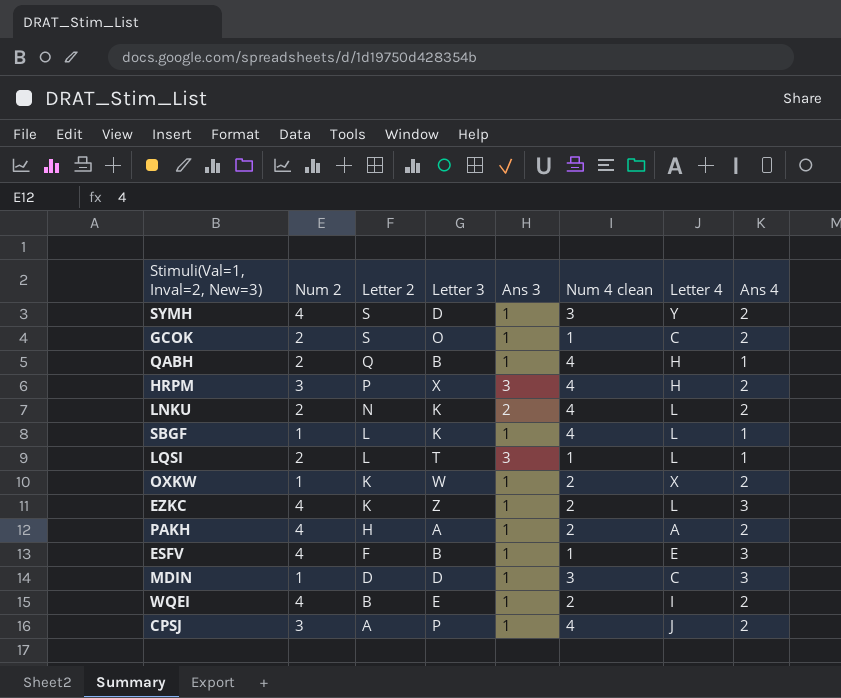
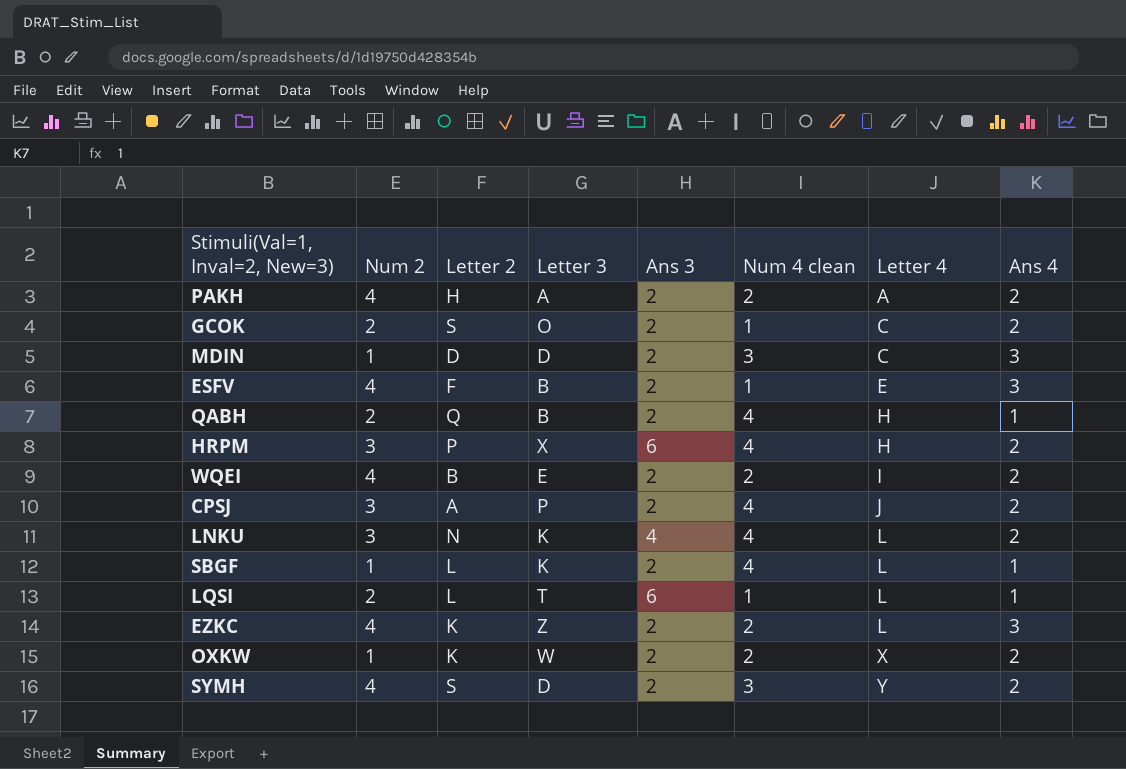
row order: Letter 2 descending -> Letter 4 ascending
PAKH | Ans 3: 1 -> 2
GCOK | Ans 3: 1 -> 2
MDIN | Ans 3: 1 -> 2
ESFV | Ans 3: 1 -> 2
QABH | Ans 3: 1 -> 2
HRPM | Ans 3: 3 -> 6
WQEI | Ans 3: 1 -> 2
CPSJ | Ans 3: 1 -> 2
LNKU | Num 2: 2 -> 3
LNKU | Ans 3: 2 -> 4
SBGF | Ans 3: 1 -> 2
LQSI | Ans 3: 3 -> 6
EZKC | Ans 3: 1 -> 2
OXKW | Ans 3: 1 -> 2
SYMH | Ans 3: 1 -> 2

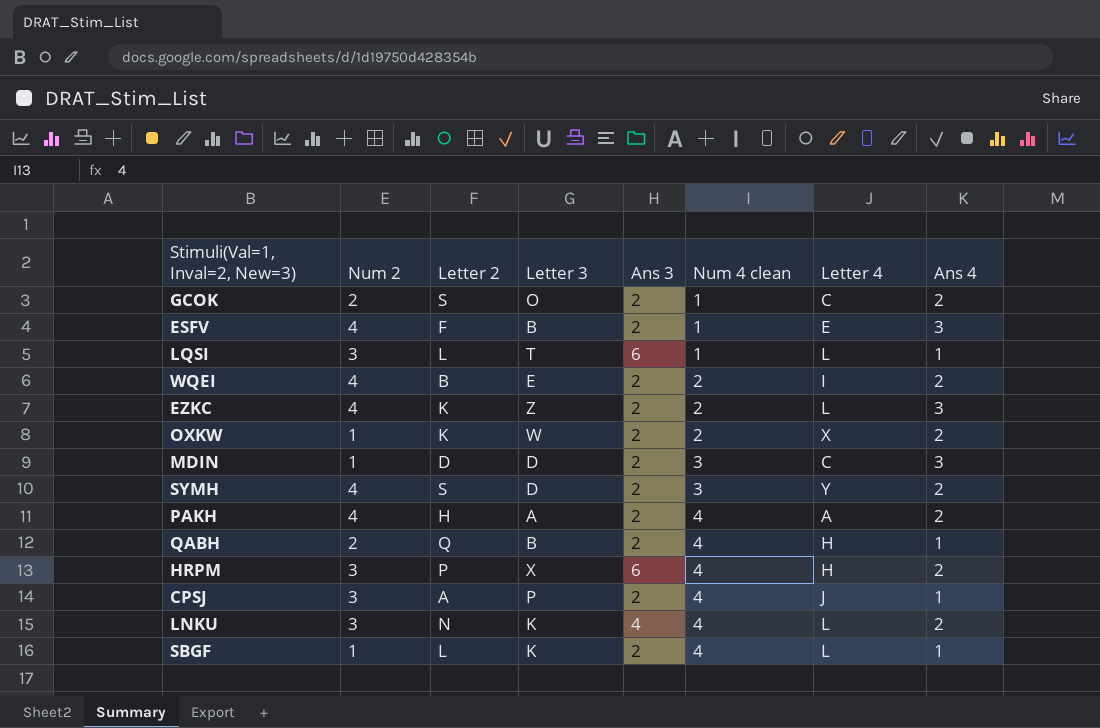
row order: Letter 4 ascending -> Num 4 clean ascending
LQSI | Num 2: 2 -> 3
PAKH | Num 4 clean: 2 -> 4
CPSJ | Ans 4: 2 -> 1

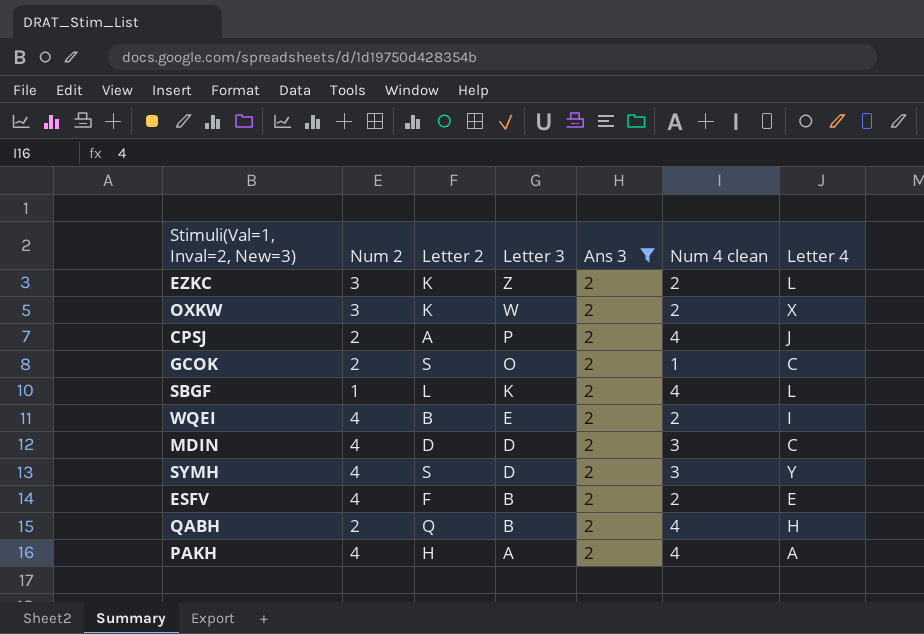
filter: none -> Ans 3 = 2
row order: Num 4 clean ascending -> Letter 3 descending
column Ans 4 | position: 8 -> none
EZKC | Num 2: 4 -> 3
OXKW | Num 2: 1 -> 3
CPSJ | Num 2: 3 -> 2
MDIN | Num 2: 1 -> 4
ESFV | Num 4 clean: 1 -> 2

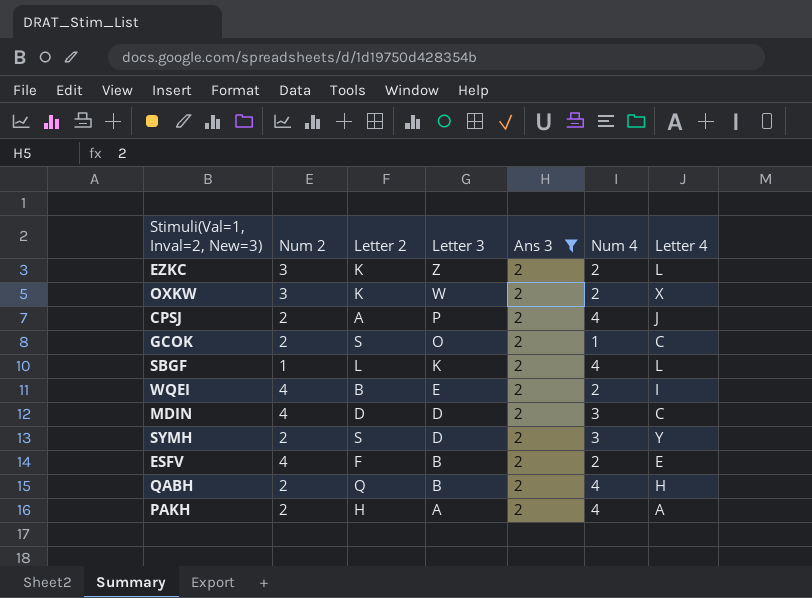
column name: Num 4 clean -> Num 4
SYMH | Num 2: 4 -> 2
PAKH | Num 2: 4 -> 2

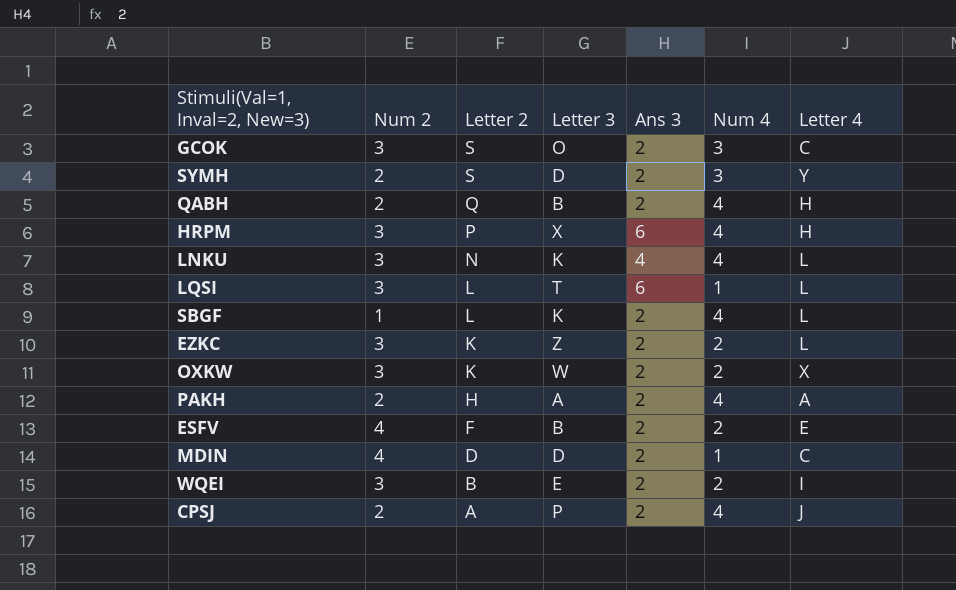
filter: Ans 3 = 2 -> none
row order: Letter 3 descending -> Letter 2 descending
GCOK | Num 2: 2 -> 3
GCOK | Num 4: 1 -> 3
MDIN | Num 4: 3 -> 1
WQEI | Num 2: 4 -> 3

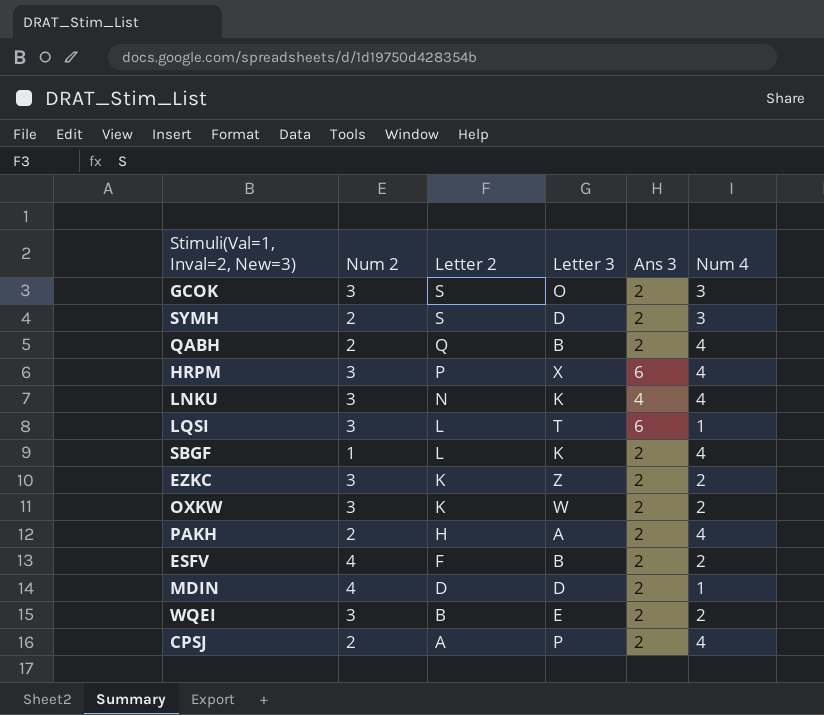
column Letter 4 | position: 7 -> none

